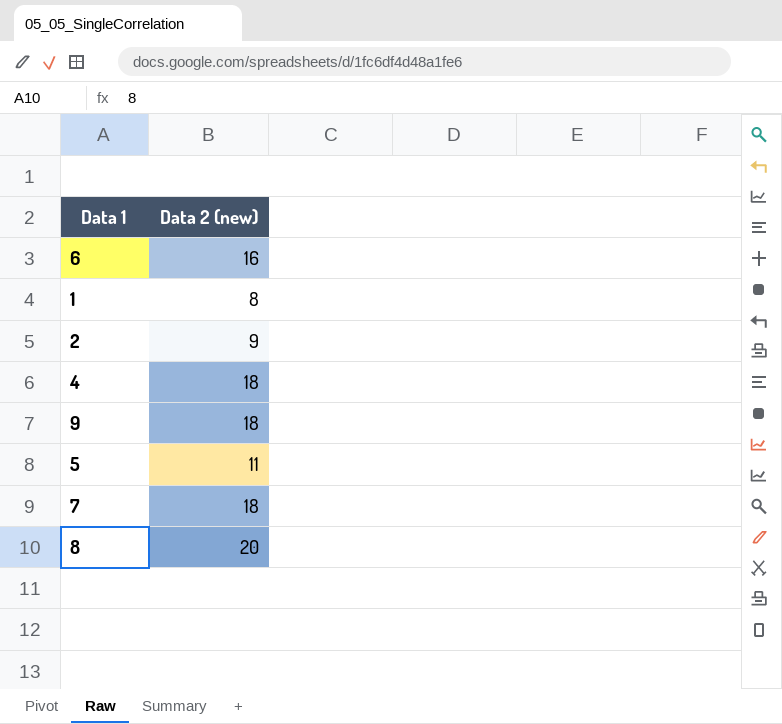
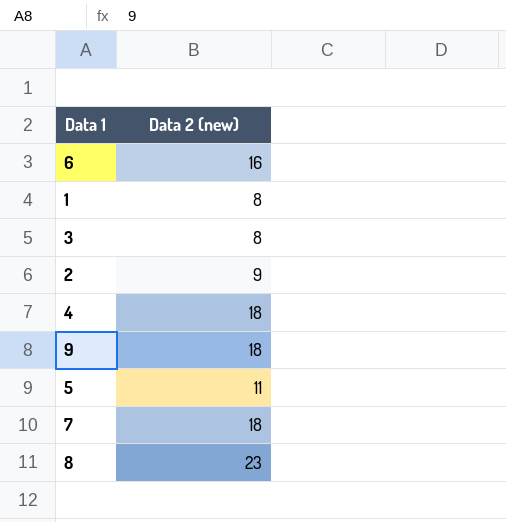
row 3: none -> 8
8 | Data 2 (new): 20 -> 23

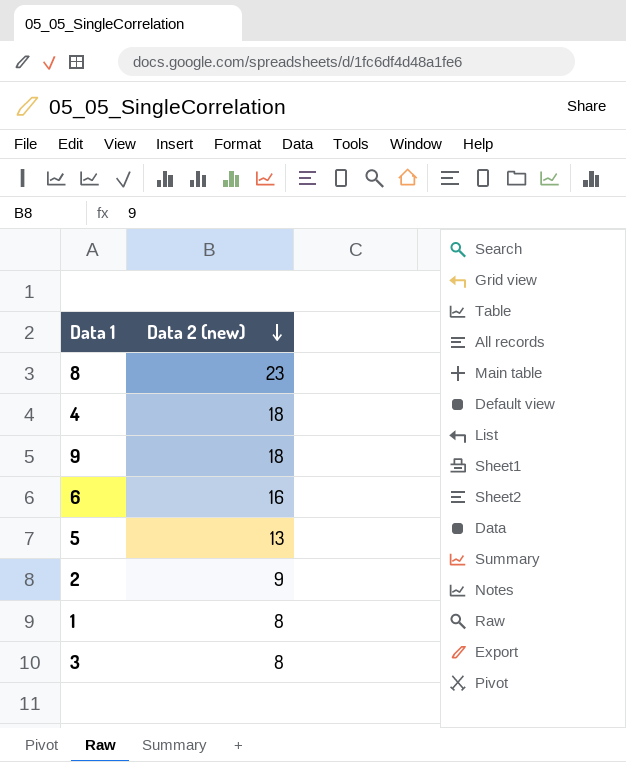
row order: none -> Data 2 (new) descending
row 7: 18 -> none
5 | Data 2 (new): 11 -> 13

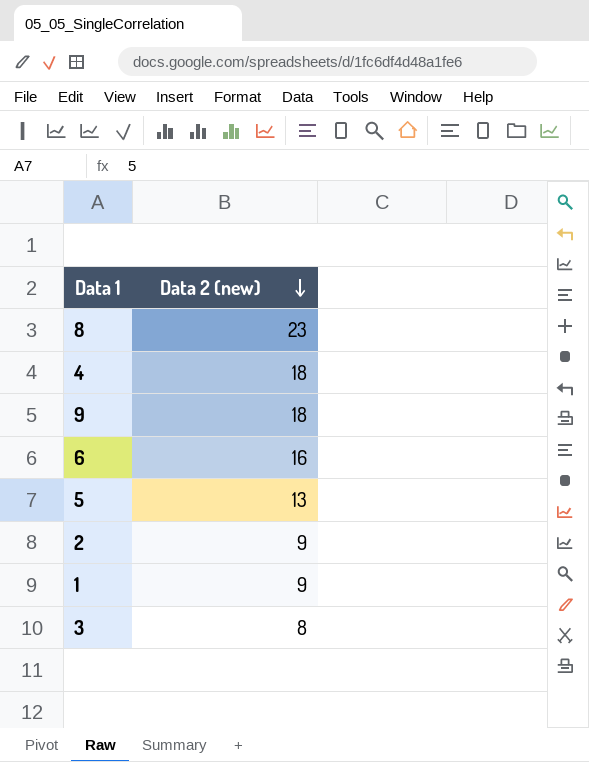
1 | Data 2 (new): 8 -> 9

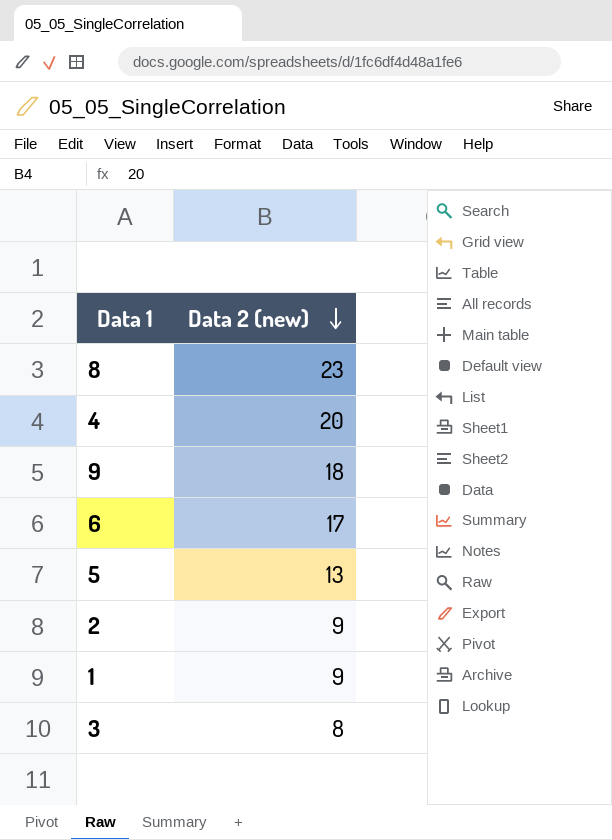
4 | Data 2 (new): 18 -> 20
6 | Data 2 (new): 16 -> 17

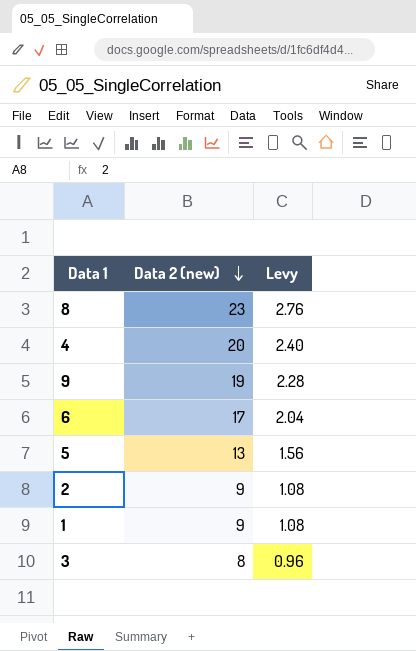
column Levy | formula: none -> [Data 2 (new)] * 0.12
9 | Data 2 (new): 18 -> 19

